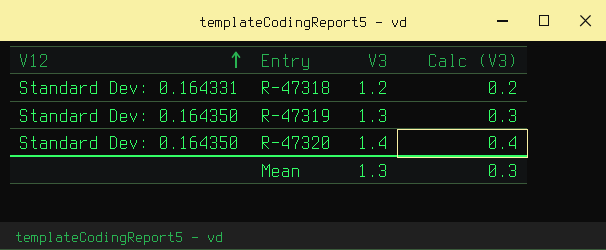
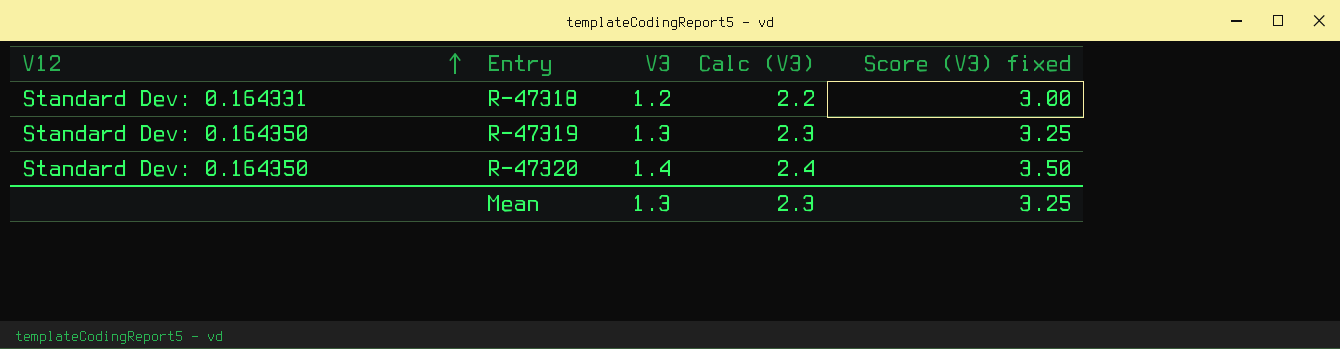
column Calc (V3) | formula: [V3] - 1 -> [V3] + 1
column Score (V3) fixed | formula: none -> [V3] * 2.5
Mean | Calc (V3): 0.3 -> 2.3

